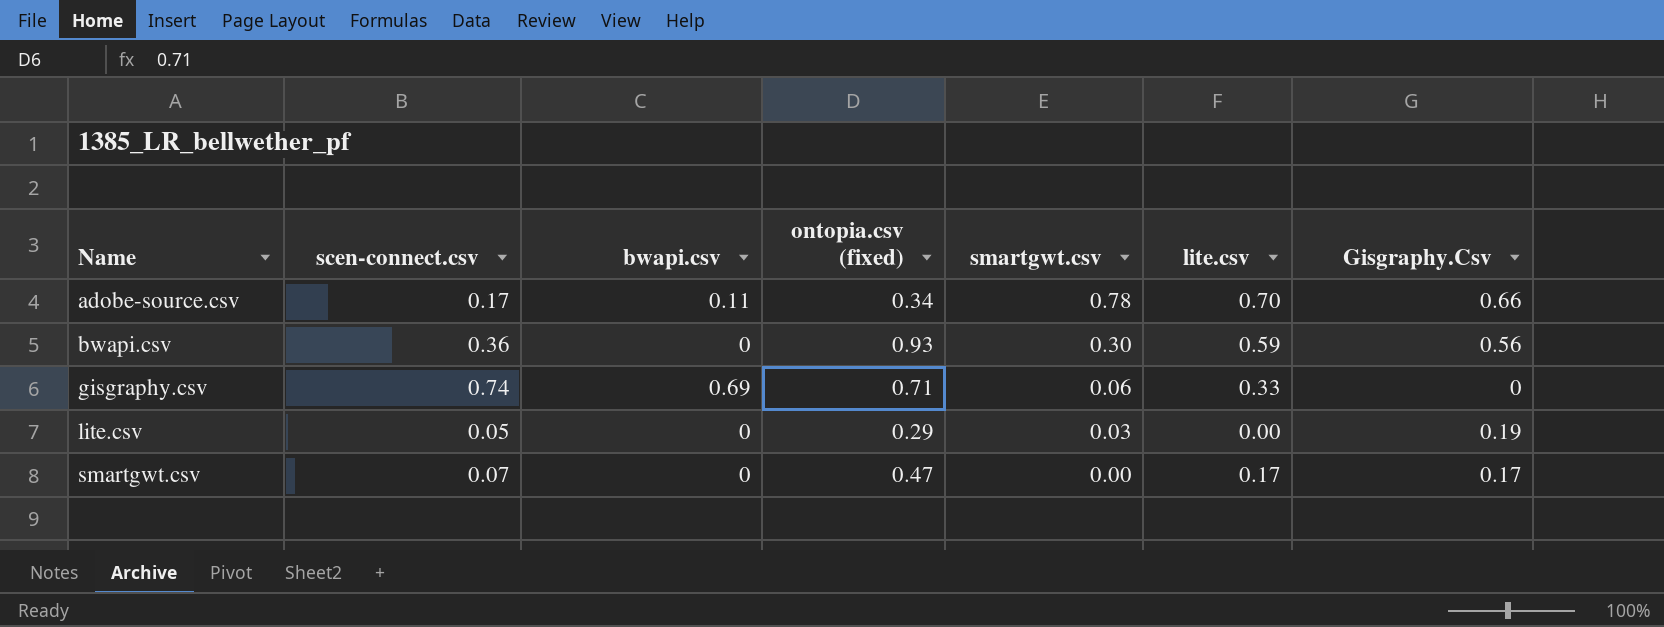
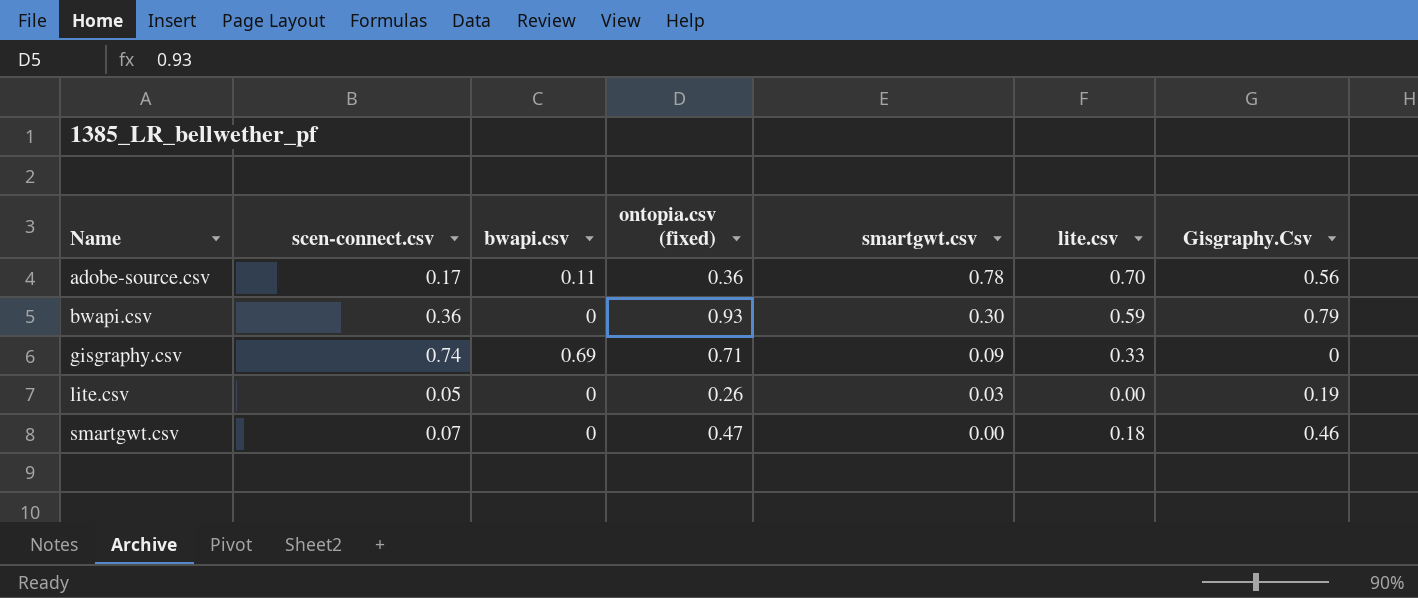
adobe-source.csv | ontopia.csv (fixed): 0.34 -> 0.36
adobe-source.csv | Gisgraphy.Csv: 0.66 -> 0.56
bwapi.csv | Gisgraphy.Csv: 0.56 -> 0.79
gisgraphy.csv | smartgwt.csv: 0.06 -> 0.09
lite.csv | ontopia.csv (fixed): 0.29 -> 0.26
smartgwt.csv | lite.csv: 0.17 -> 0.18
smartgwt.csv | Gisgraphy.Csv: 0.17 -> 0.46

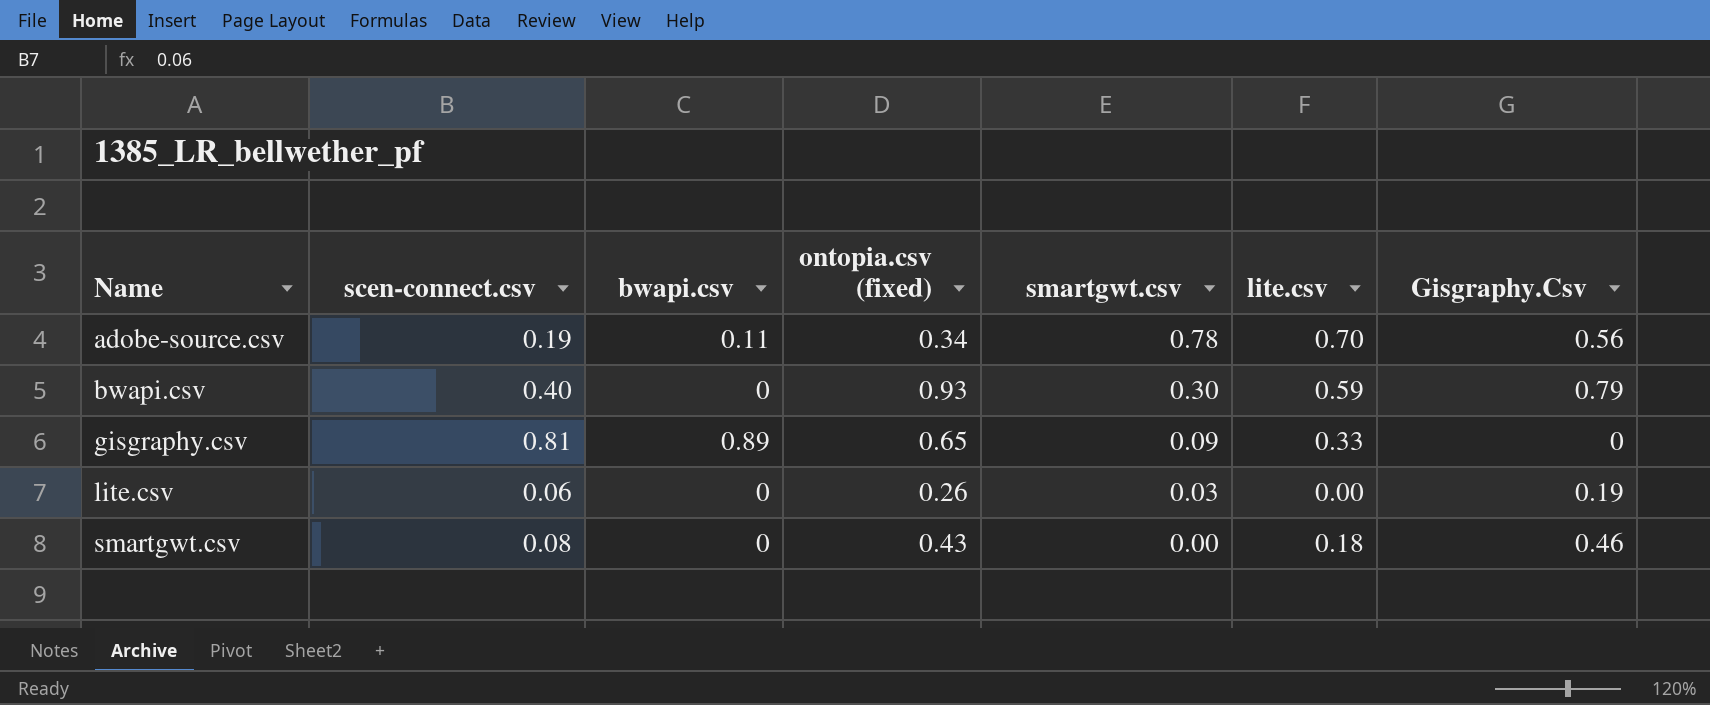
adobe-source.csv | scen-connect.csv: 0.17 -> 0.19
adobe-source.csv | ontopia.csv (fixed): 0.36 -> 0.34
bwapi.csv | scen-connect.csv: 0.36 -> 0.40
gisgraphy.csv | scen-connect.csv: 0.74 -> 0.81
gisgraphy.csv | bwapi.csv: 0.69 -> 0.89
gisgraphy.csv | ontopia.csv (fixed): 0.71 -> 0.65
lite.csv | scen-connect.csv: 0.05 -> 0.06
smartgwt.csv | scen-connect.csv: 0.07 -> 0.08
smartgwt.csv | ontopia.csv (fixed): 0.47 -> 0.43

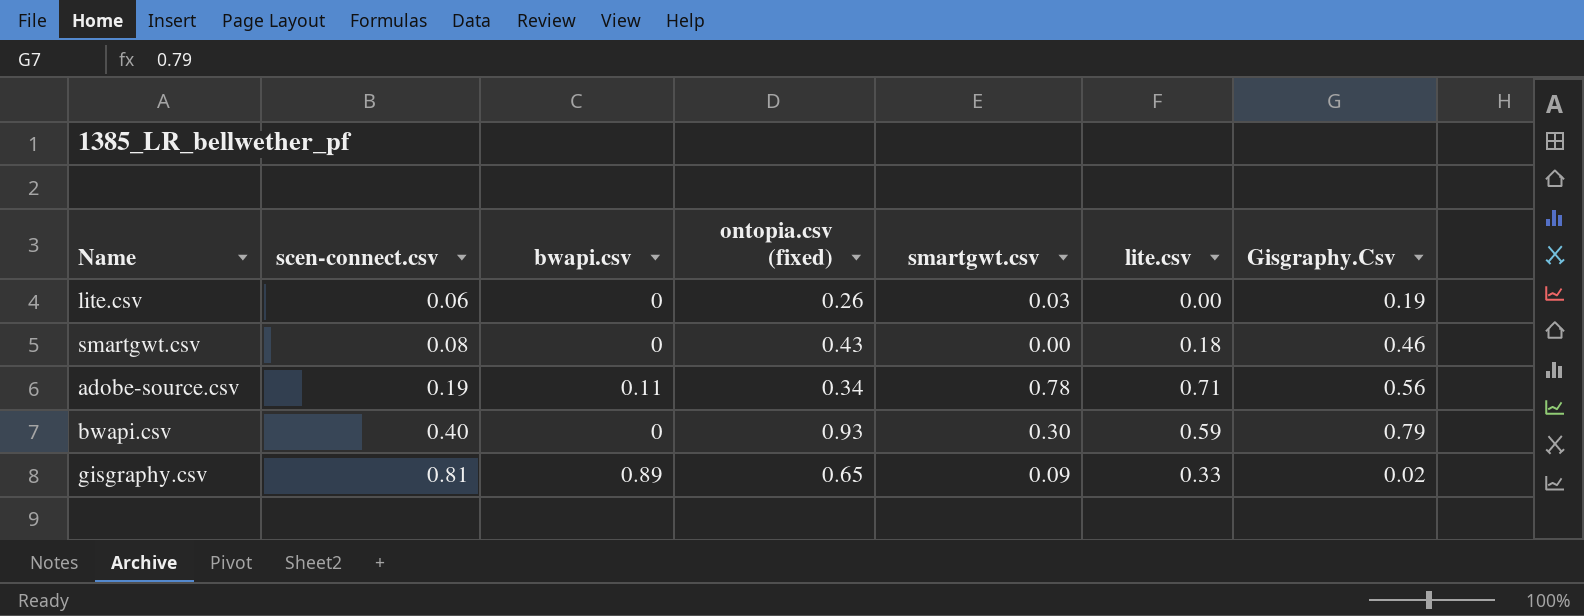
row order: Name ascending -> scen-connect.csv ascending
adobe-source.csv | lite.csv: 0.70 -> 0.71
gisgraphy.csv | Gisgraphy.Csv: 0 -> 0.02

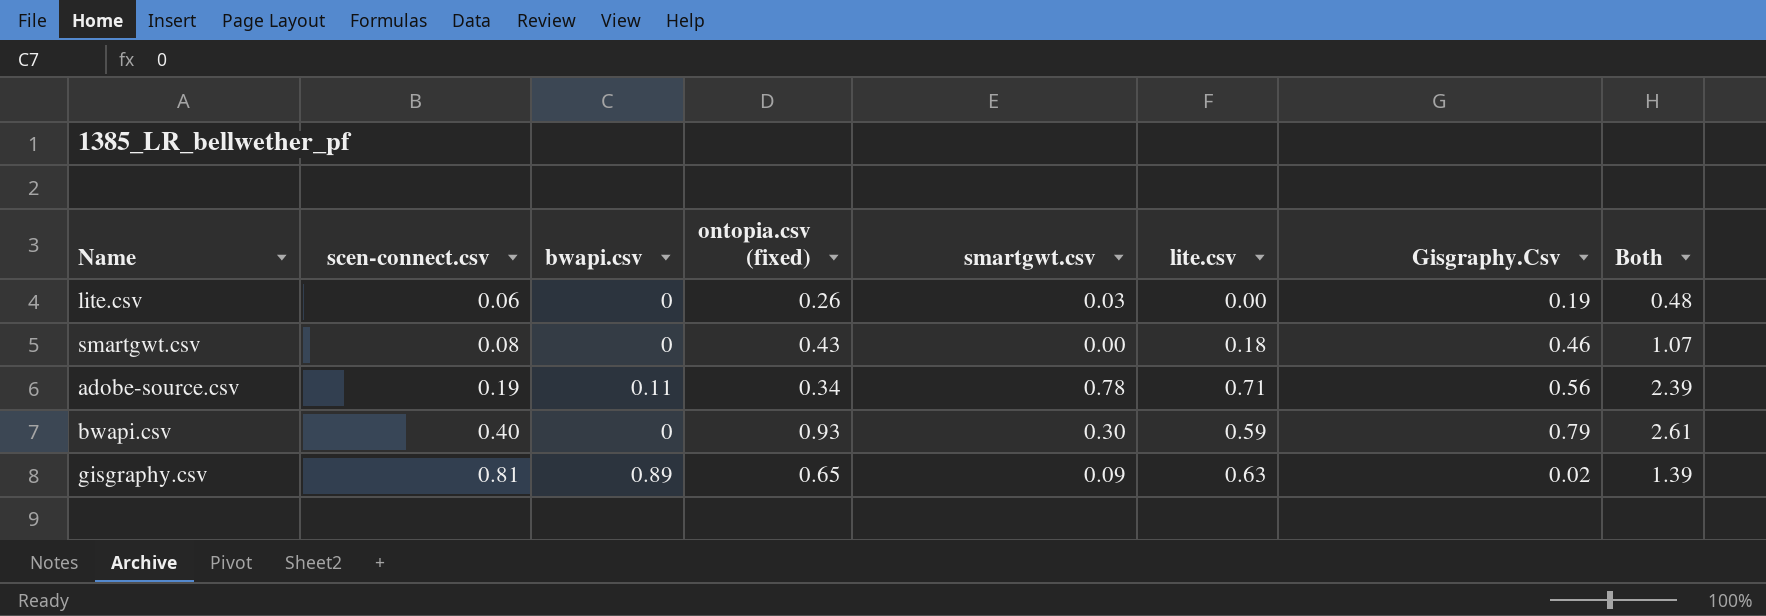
column Both | formula: none -> [ontopia.csv (fixed)] + [smartgwt.csv] + [lite.csv] + [Gisgraphy.Csv]
gisgraphy.csv | lite.csv: 0.33 -> 0.63

